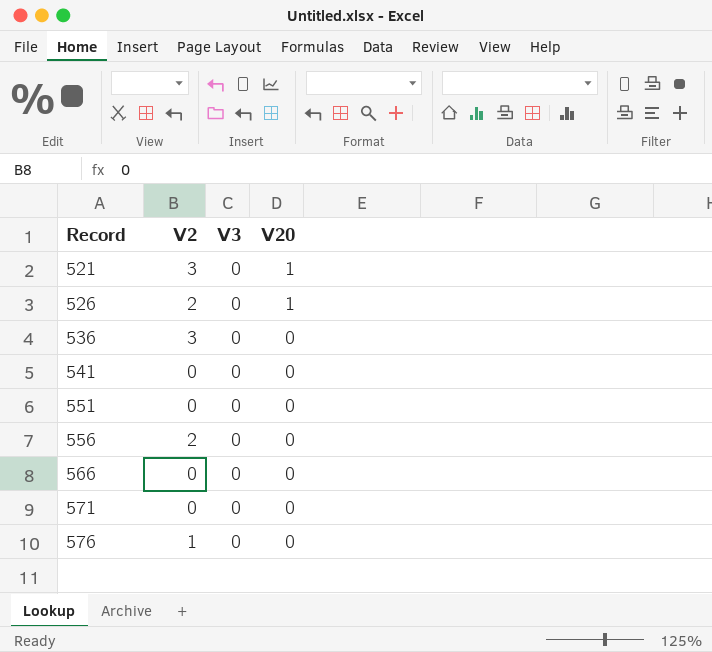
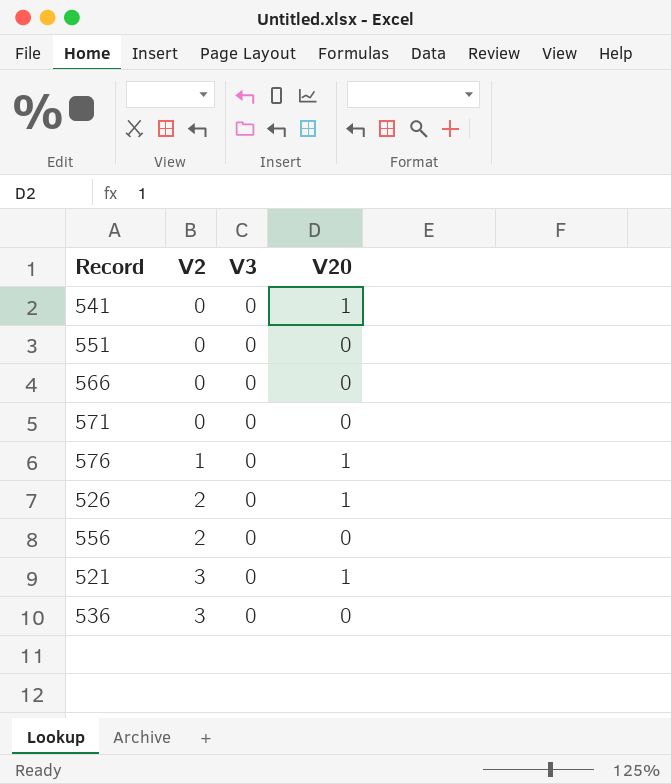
row order: Record ascending -> V2 ascending
541 | V20: 0 -> 1
576 | V20: 0 -> 1

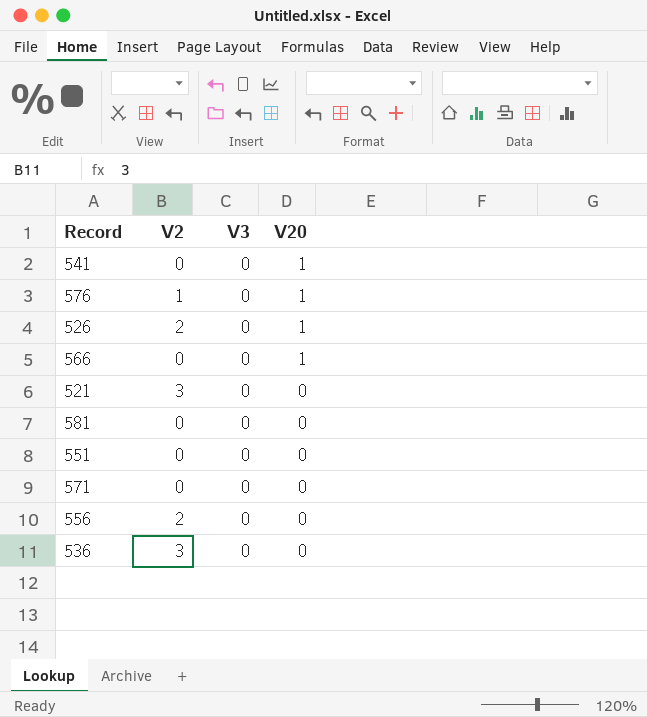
row order: V2 ascending -> V20 descending
566 | V20: 0 -> 1
521 | V20: 1 -> 0
row 581: none -> 0 | 0 | 0

